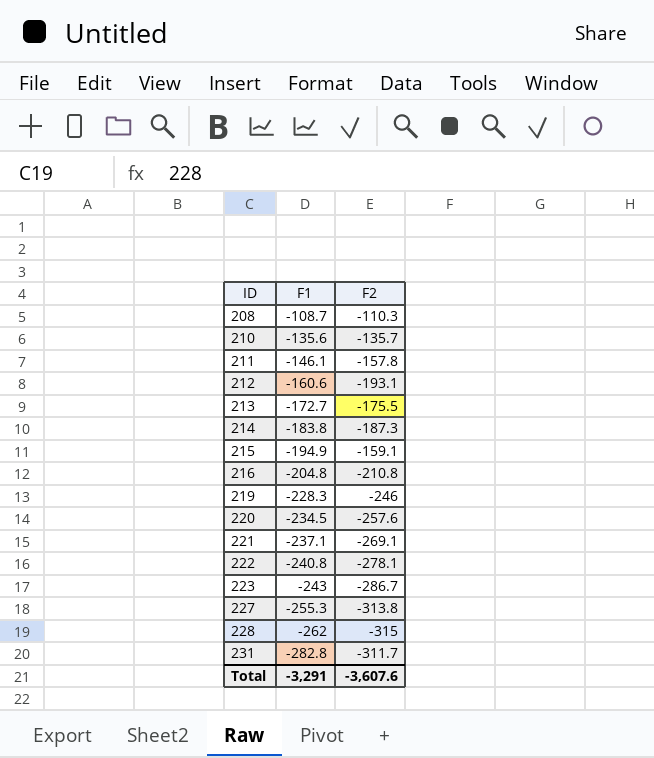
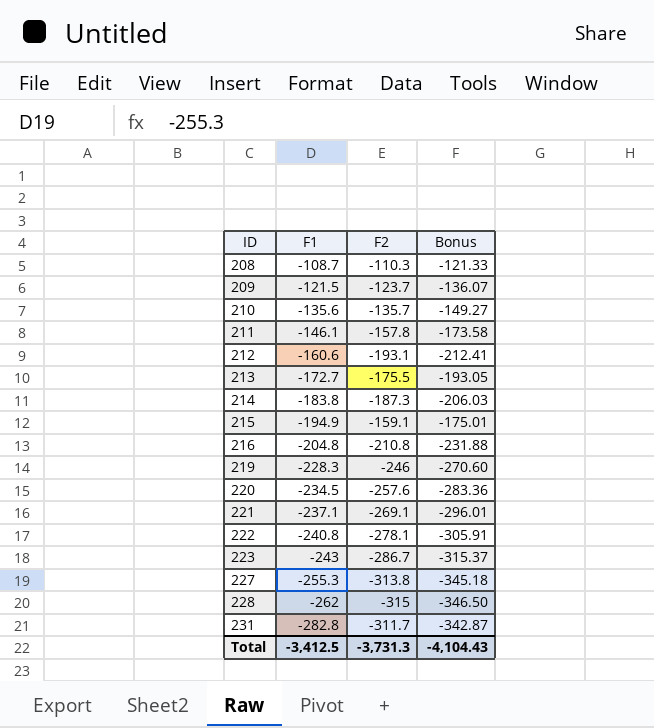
column Bonus | formula: none -> [F2] * 1.1
row 209: none -> -121.5 | -123.7 | -136.07
Total | F1: -3,291 -> -3,412.5
Total | F2: -3,607.6 -> -3,731.3

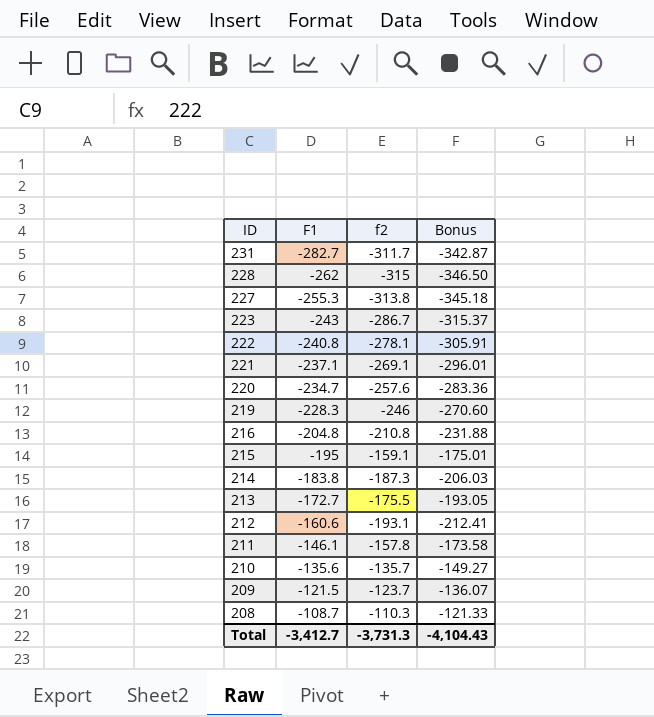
row order: ID ascending -> ID descending
column name: F2 -> f2
231 | F1: -282.8 -> -282.7
220 | F1: -234.5 -> -234.7
215 | F1: -194.9 -> -195
Total | F1: -3,412.5 -> -3,412.7

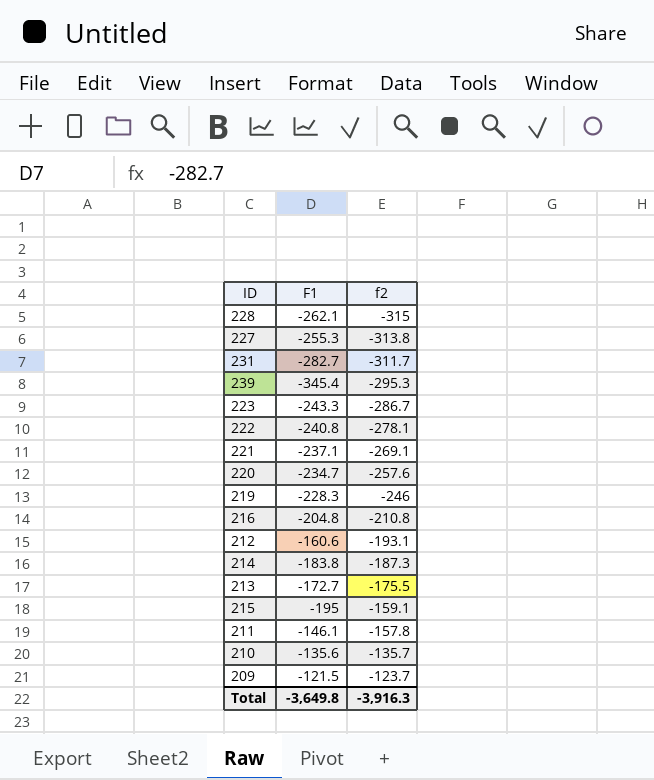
row order: ID descending -> f2 ascending
column Bonus | formula: [f2] * 1.1 -> none
row 208: -108.7 | -110.3 | -121.33 -> none
228 | F1: -262 -> -262.1
row 239: none -> -345.4 | -295.3
223 | F1: -243 -> -243.3
Total | F1: -3,412.7 -> -3,649.8
Total | f2: -3,731.3 -> -3,916.3

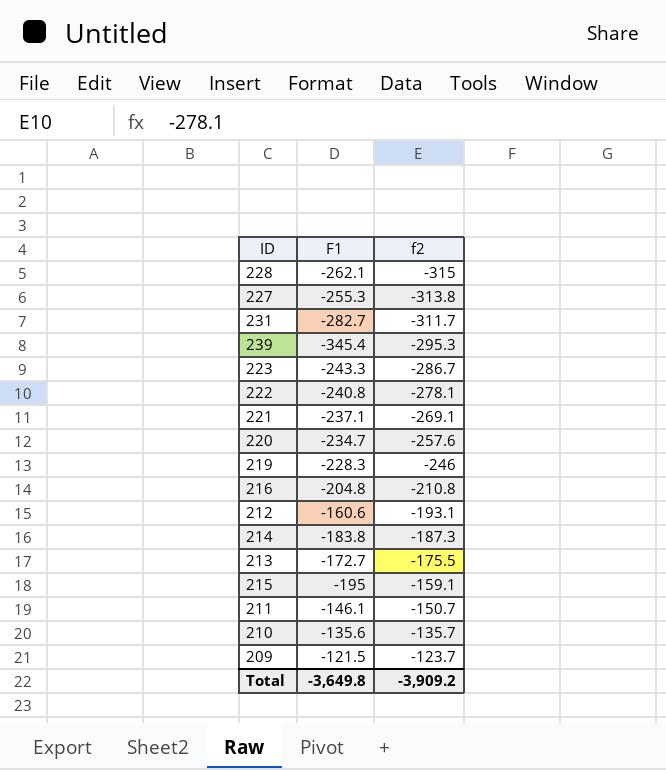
211 | f2: -157.8 -> -150.7
Total | f2: -3,916.3 -> -3,909.2

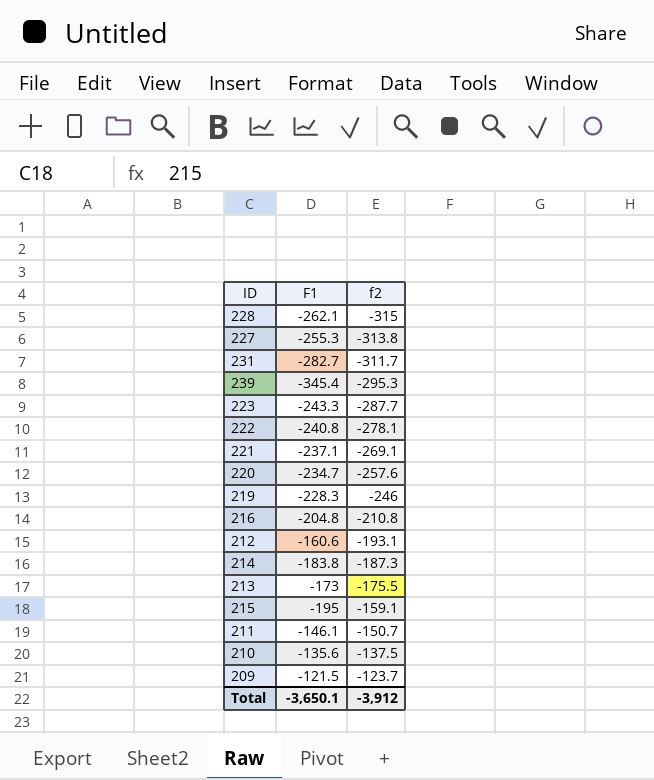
223 | f2: -286.7 -> -287.7
213 | F1: -172.7 -> -173
210 | f2: -135.7 -> -137.5
Total | F1: -3,649.8 -> -3,650.1
Total | f2: -3,909.2 -> -3,912

